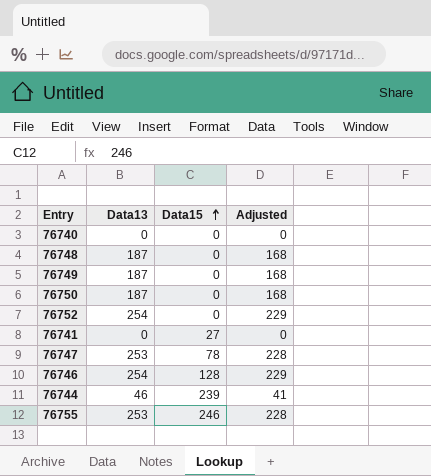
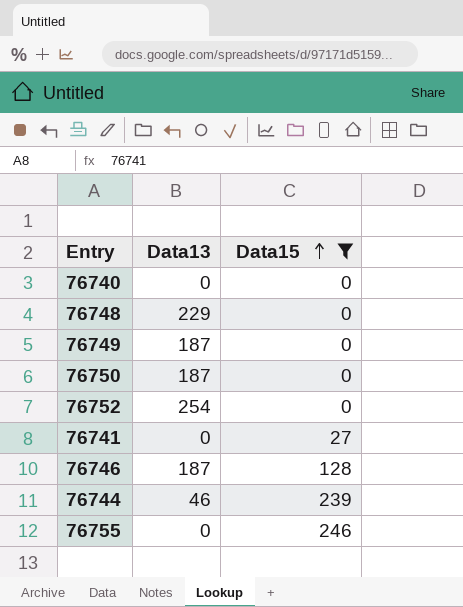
filter: none -> Data15 != 78
column Adjusted | formula: [Data13] * 0.9 -> none
76748 | Data13: 187 -> 229
76746 | Data13: 254 -> 187
76755 | Data13: 253 -> 0

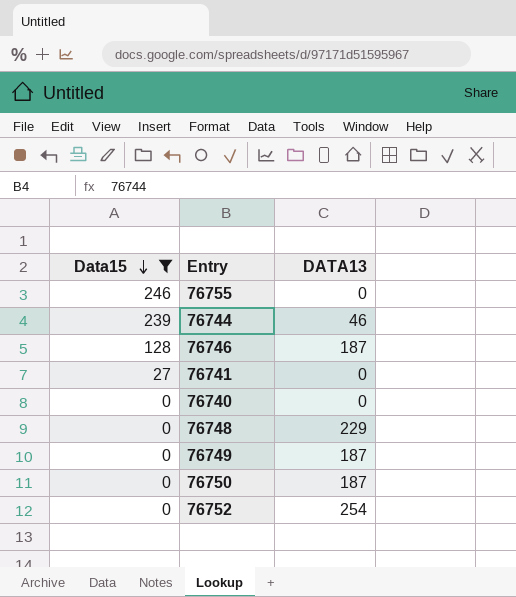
row order: Data15 ascending -> Data15 descending
column Data15 | position: 3 -> 1
column name: Data13 -> DATA13

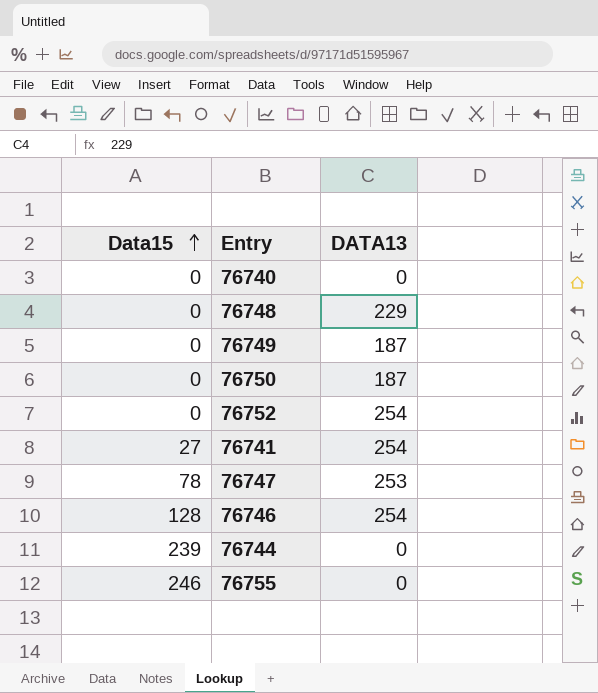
filter: Data15 != 78 -> none
row order: Data15 descending -> Data15 ascending
76741 | DATA13: 0 -> 254
76746 | DATA13: 187 -> 254
76744 | DATA13: 46 -> 0

